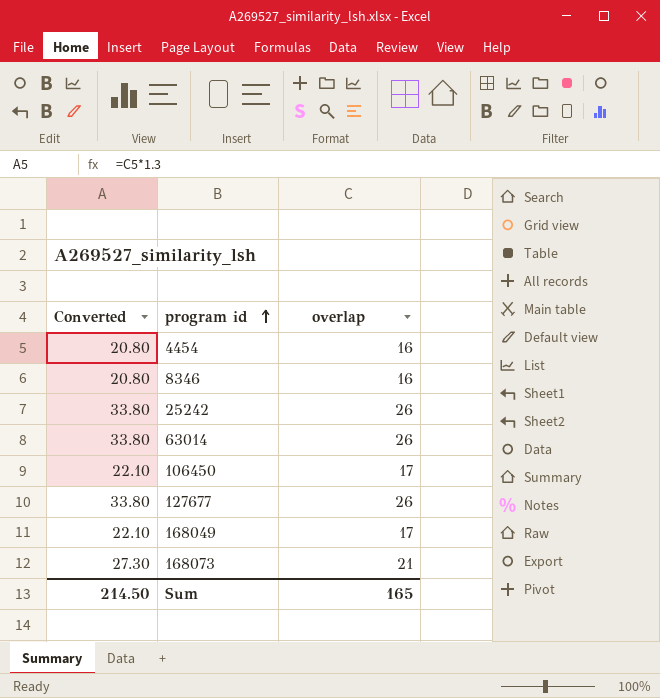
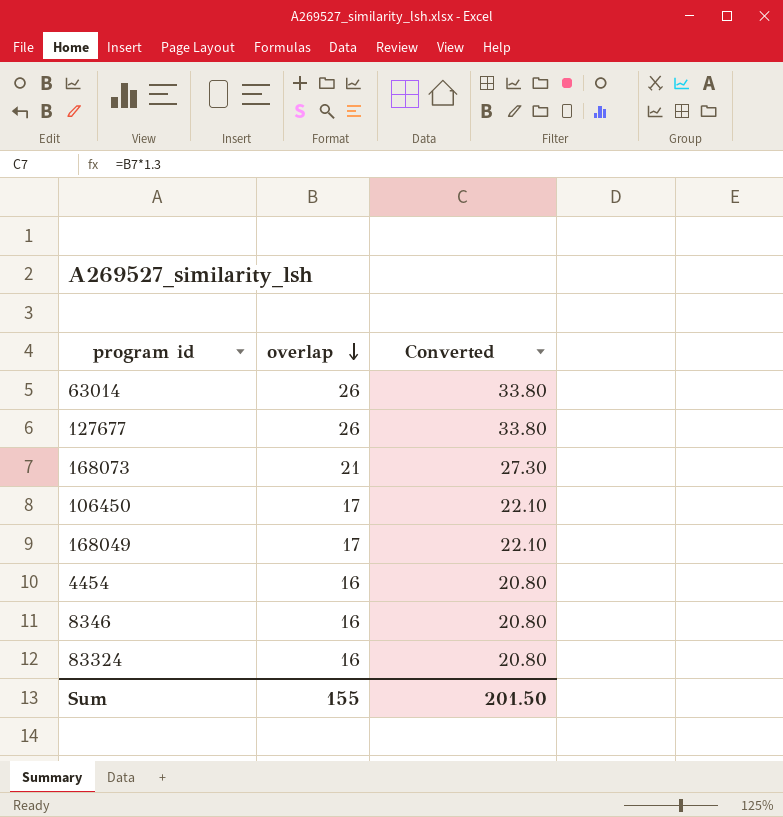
row order: program id ascending -> overlap descending
column Converted | position: 1 -> 3
row 25242: 33.80 | 26 -> none
row 83324: none -> 16 | 20.80
Sum | overlap: 165 -> 155
Sum | Converted: 214.50 -> 201.50

